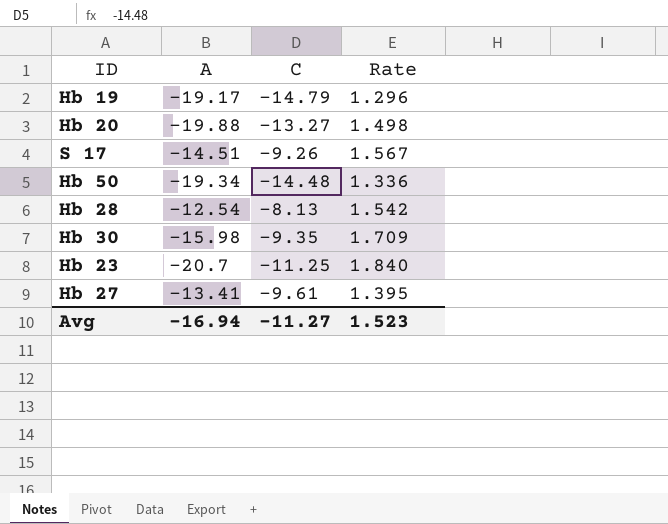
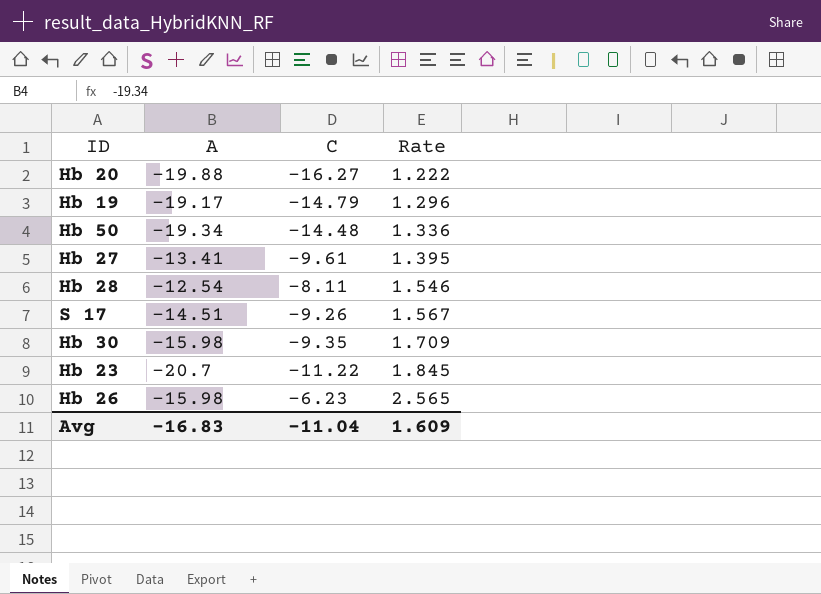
row order: none -> Rate ascending
Hb 20 | C: -13.27 -> -16.27
Hb 20 | Rate: 1.498 -> 1.222
Hb 28 | C: -8.13 -> -8.11
Hb 28 | Rate: 1.542 -> 1.546
Hb 23 | C: -11.25 -> -11.22
Hb 23 | Rate: 1.840 -> 1.845
row Hb 26: none -> -15.98 | -6.23 | 2.565
Avg | A: -16.94 -> -16.83
Avg | C: -11.27 -> -11.04
Avg | Rate: 1.523 -> 1.609

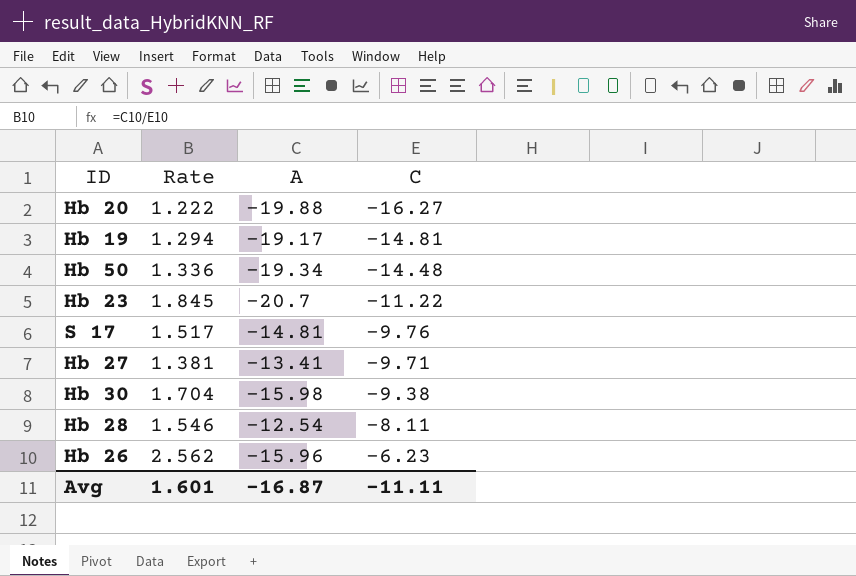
row order: Rate ascending -> C ascending
column Rate | position: 4 -> 2
Hb 19 | Rate: 1.296 -> 1.294
Hb 19 | C: -14.79 -> -14.81
S 17 | Rate: 1.567 -> 1.517
S 17 | A: -14.51 -> -14.81
S 17 | C: -9.26 -> -9.76
Hb 27 | Rate: 1.395 -> 1.381
Hb 27 | C: -9.61 -> -9.71
Hb 30 | Rate: 1.709 -> 1.704
Hb 30 | C: -9.35 -> -9.38
Hb 26 | Rate: 2.565 -> 2.562
Hb 26 | A: -15.98 -> -15.96
Avg | Rate: 1.609 -> 1.601
Avg | A: -16.83 -> -16.87
Avg | C: -11.04 -> -11.11

